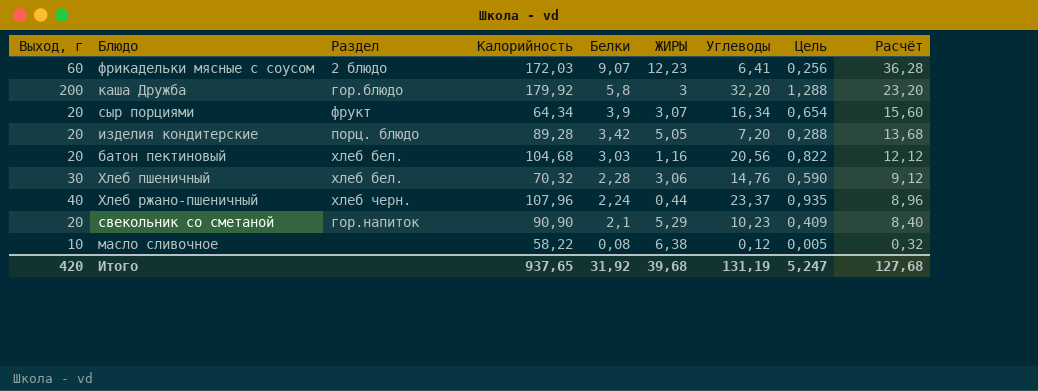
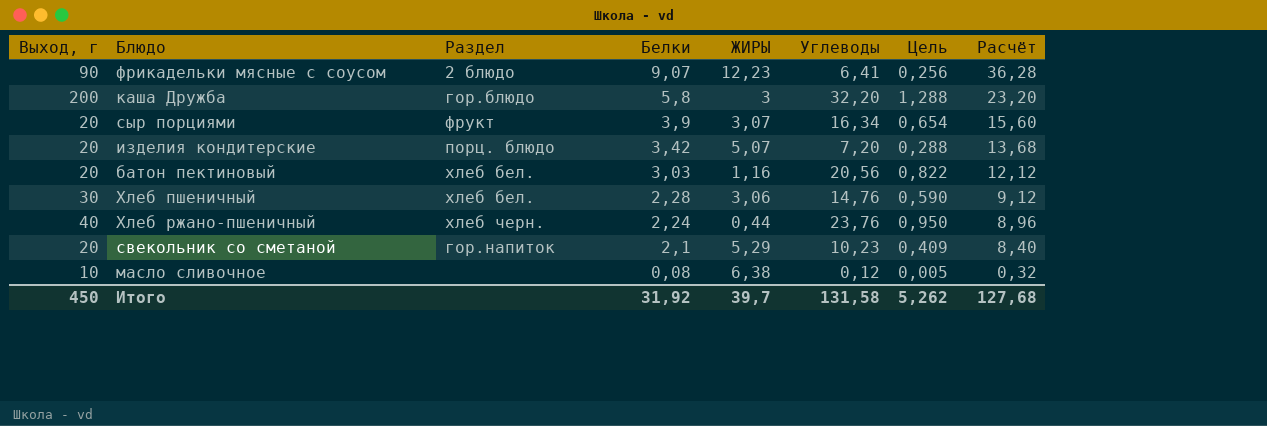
column Калорийность | position: 4 -> none
фрикадельки мясные с соусом | Выход, г: 60 -> 90
изделия кондитерские | ЖИРЫ: 5,05 -> 5,07
Хлеб ржано-пшеничный | Углеводы: 23,37 -> 23,76
Хлеб ржано-пшеничный | Цель: 0,935 -> 0,950
Итого | Выход, г: 420 -> 450
Итого | ЖИРЫ: 39,68 -> 39,7
Итого | Углеводы: 131,19 -> 131,58
Итого | Цель: 5,247 -> 5,262

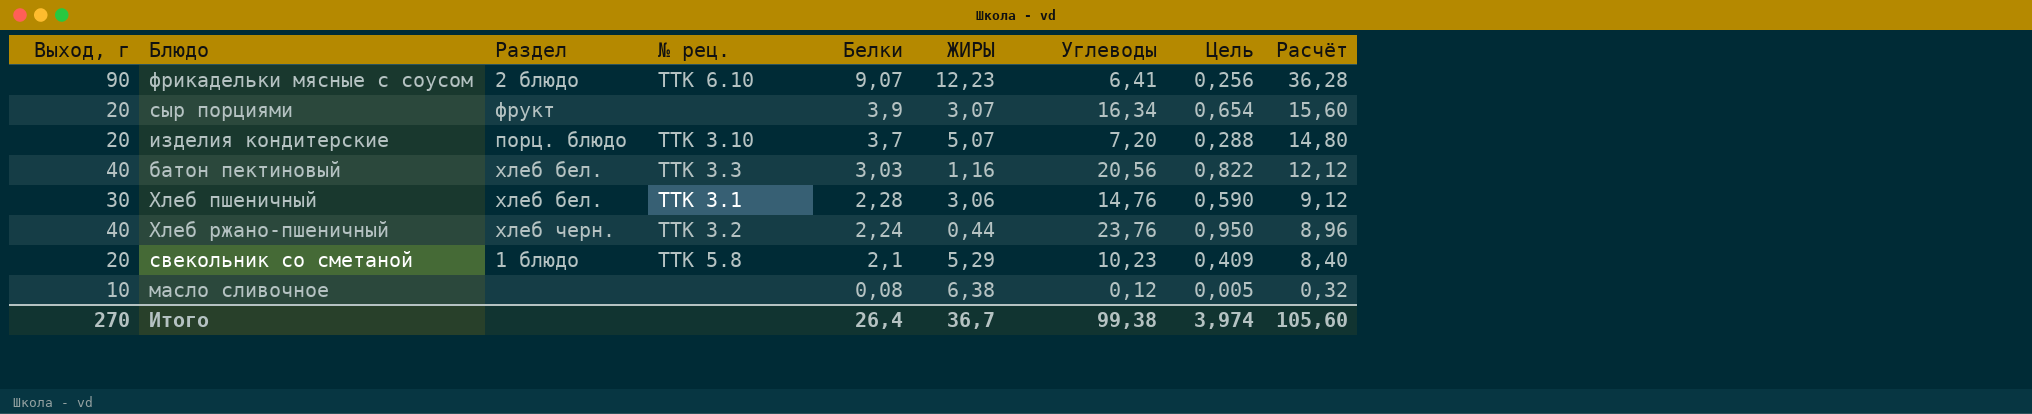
column № рец. | position: none -> 4
row каша Дружба: 200 | гор.блюдо | 5,8 | 3 | 32,20 | 1,288 | 23,20 -> none
изделия кондитерские | Белки: 3,42 -> 3,7
изделия кондитерские | Расчёт: 13,68 -> 14,80
батон пектиновый | Выход, г: 20 -> 40
свекольник со сметаной | Раздел: гор.напиток -> 1 блюдо
Итого | Выход, г: 450 -> 270
Итого | Белки: 31,92 -> 26,4
Итого | ЖИРЫ: 39,7 -> 36,7
Итого | Углеводы: 131,58 -> 99,38
Итого | Цель: 5,262 -> 3,974
Итого | Расчёт: 127,68 -> 105,60

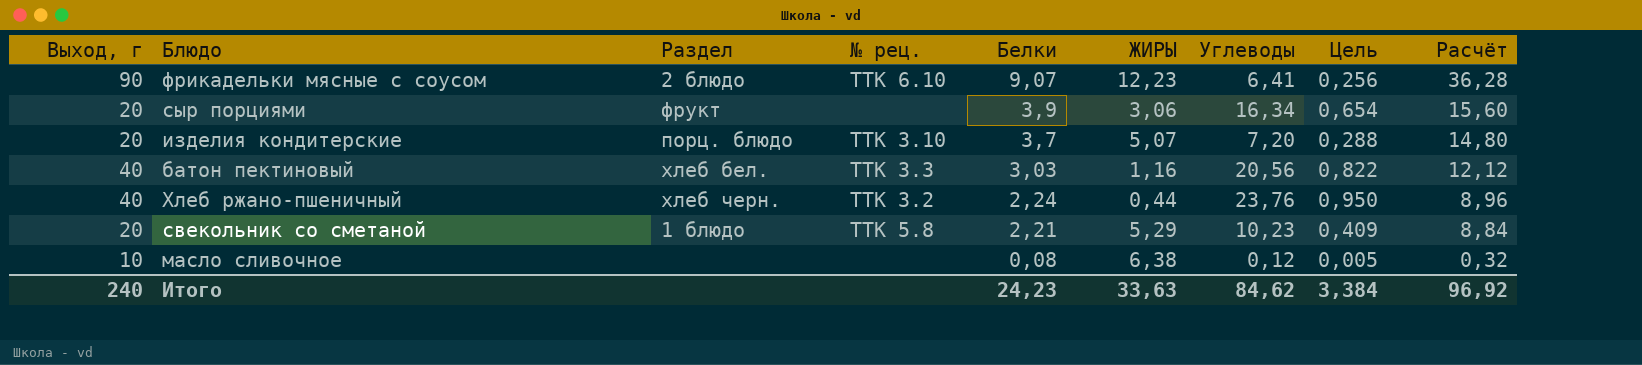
row Хлеб пшеничный: 30 | хлеб бел. | ТТК 3.1 | 2,28 | 3,06 | 14,76 | 0,590 | 9,12 -> none
сыр порциями | ЖИРЫ: 3,07 -> 3,06
свекольник со сметаной | Белки: 2,1 -> 2,21
свекольник со сметаной | Расчёт: 8,40 -> 8,84
Итого | Выход, г: 270 -> 240
Итого | Белки: 26,4 -> 24,23
Итого | ЖИРЫ: 36,7 -> 33,63
Итого | Углеводы: 99,38 -> 84,62
Итого | Цель: 3,974 -> 3,384
Итого | Расчёт: 105,60 -> 96,92

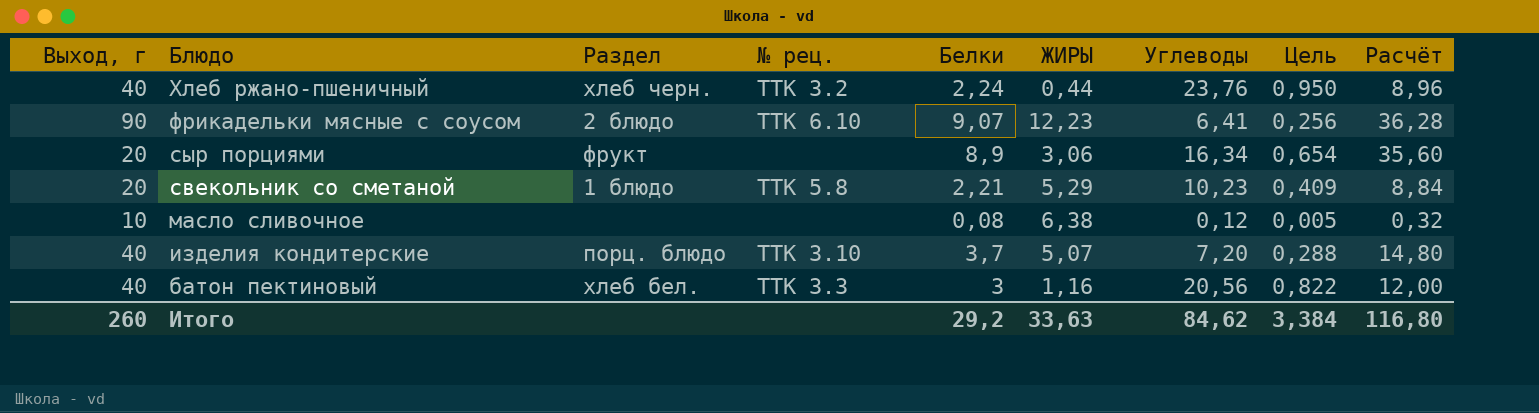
row order: Белки descending -> Блюдо descending
сыр порциями | Белки: 3,9 -> 8,9
сыр порциями | Расчёт: 15,60 -> 35,60
изделия кондитерские | Выход, г: 20 -> 40
батон пектиновый | Белки: 3,03 -> 3
батон пектиновый | Расчёт: 12,12 -> 12,00
Итого | Выход, г: 240 -> 260
Итого | Белки: 24,23 -> 29,2
Итого | Расчёт: 96,92 -> 116,80

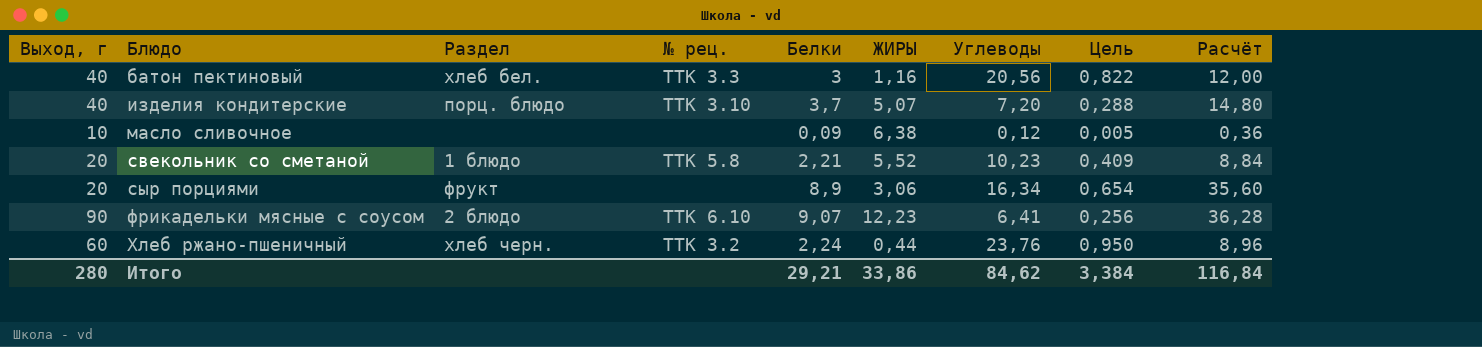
row order: Блюдо descending -> Блюдо ascending
масло сливочное | Белки: 0,08 -> 0,09
масло сливочное | Расчёт: 0,32 -> 0,36
свекольник со сметаной | ЖИРЫ: 5,29 -> 5,52
Хлеб ржано-пшеничный | Выход, г: 40 -> 60
Итого | Выход, г: 260 -> 280
Итого | Белки: 29,2 -> 29,21
Итого | ЖИРЫ: 33,63 -> 33,86
Итого | Расчёт: 116,80 -> 116,84

